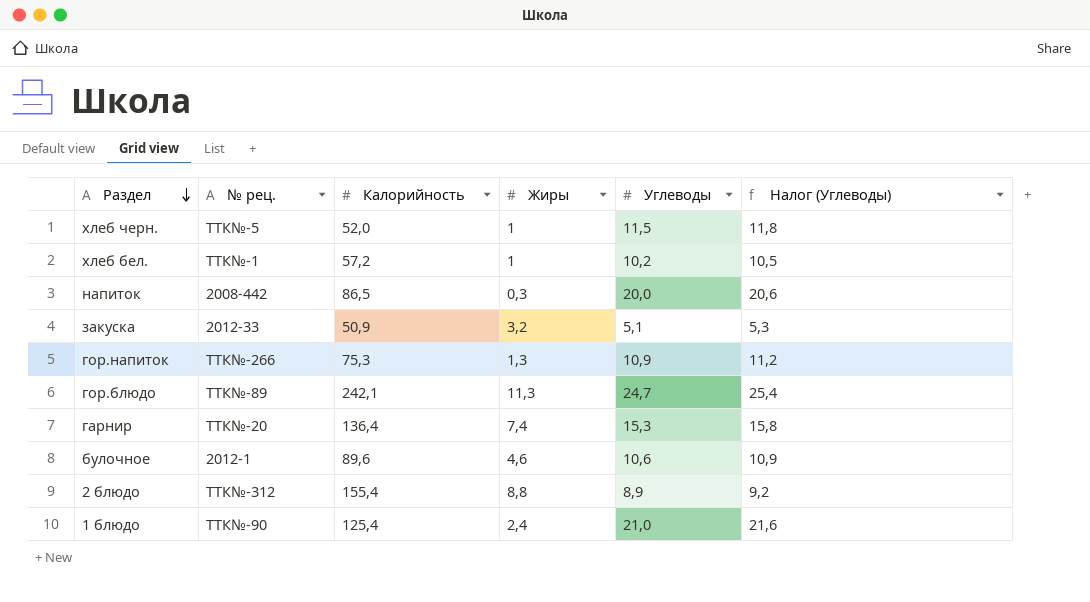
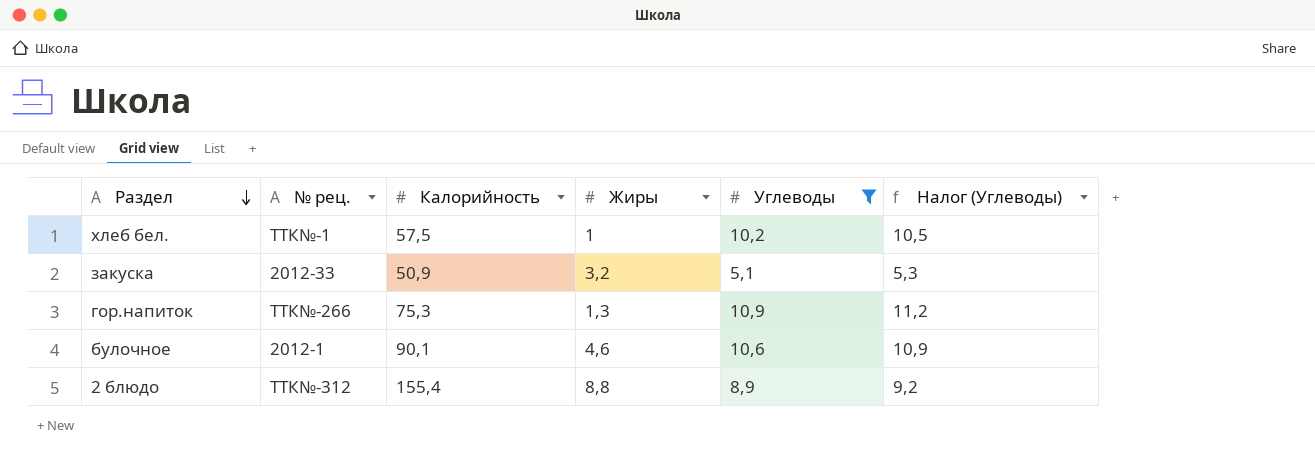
filter: none -> Углеводы <= 10,9
хлеб бел. | Калорийность: 57,2 -> 57,5
булочное | Калорийность: 89,6 -> 90,1

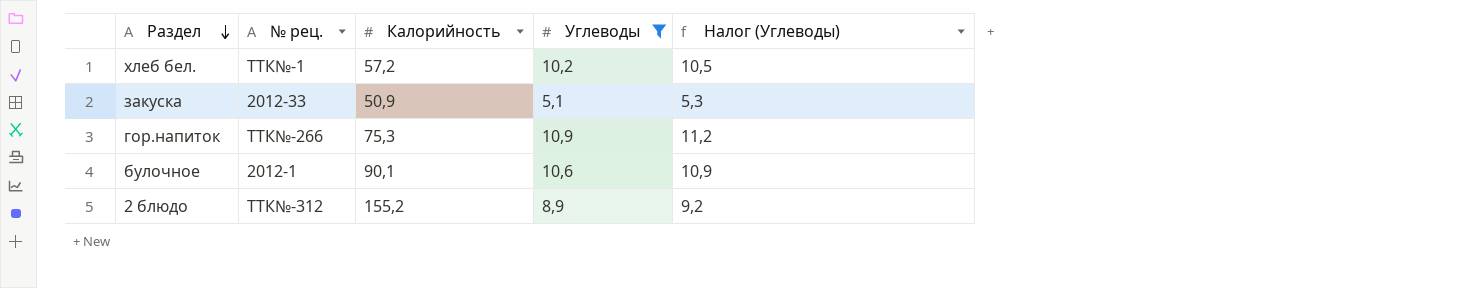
column Жиры | position: 4 -> none
хлеб бел. | Калорийность: 57,5 -> 57,2
2 блюдо | Калорийность: 155,4 -> 155,2

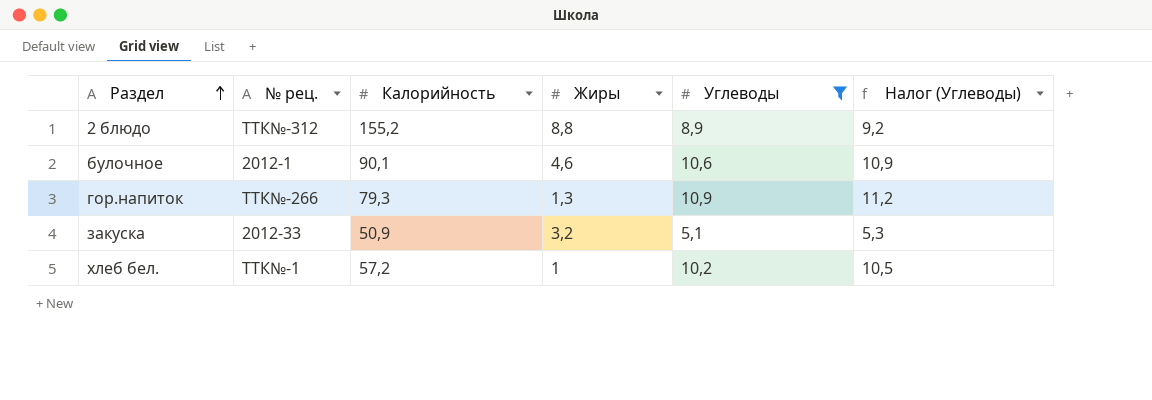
row order: Раздел descending -> Раздел ascending
column Жиры | position: none -> 4
гор.напиток | Калорийность: 75,3 -> 79,3

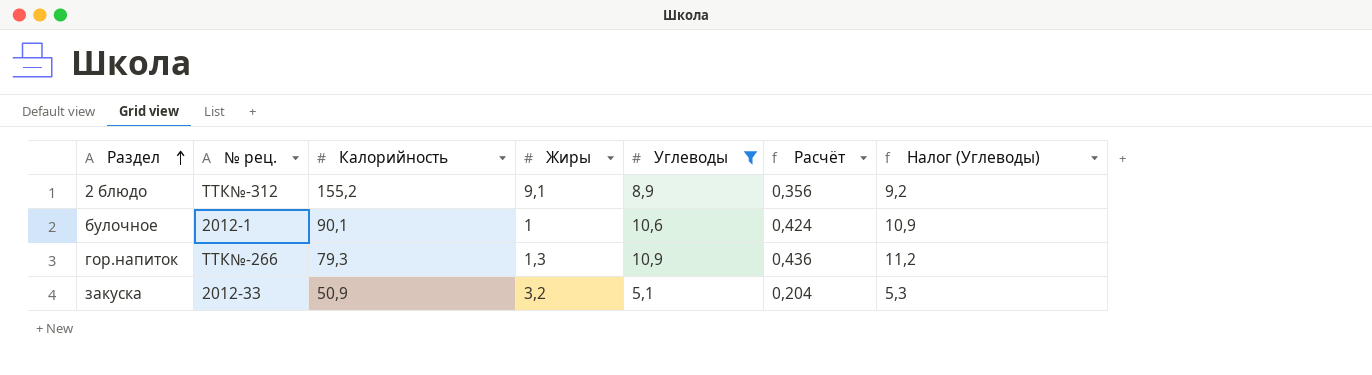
column Расчёт | formula: none -> [Углеводы] * 0,04
row хлеб бел.: ТТК№-1 | 57,2 | 1 | 10,2 | 10,5 -> none
2 блюдо | Жиры: 8,8 -> 9,1
булочное | Жиры: 4,6 -> 1

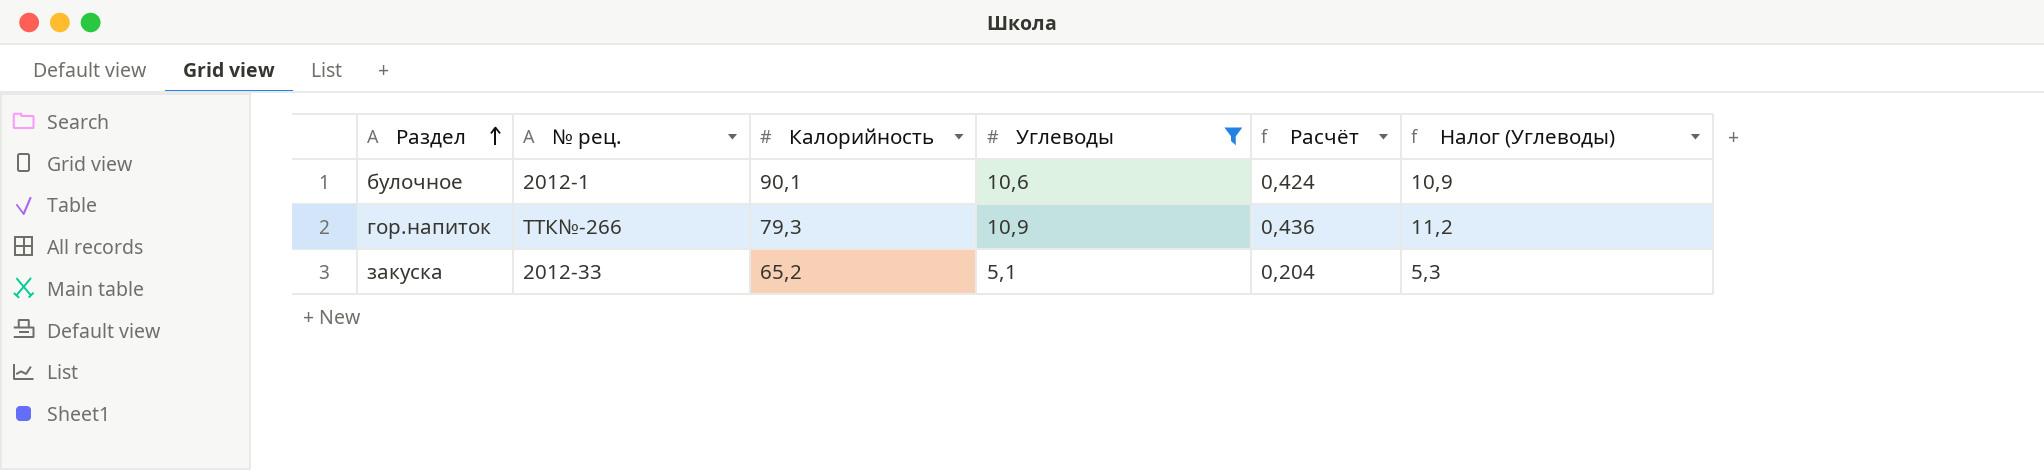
column Жиры | position: 4 -> none
row 2 блюдо: ТТК№-312 | 155,2 | 9,1 | 8,9 | 0,356 | 9,2 -> none
закуска | Калорийность: 50,9 -> 65,2

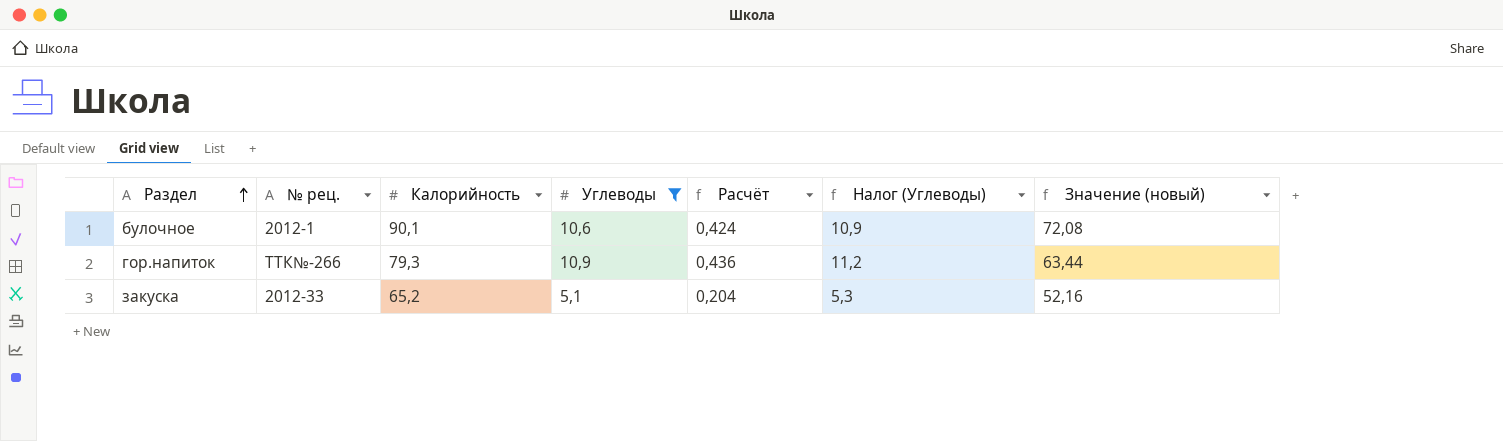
column Значение (новый) | formula: none -> [Калорийность] * 0,8

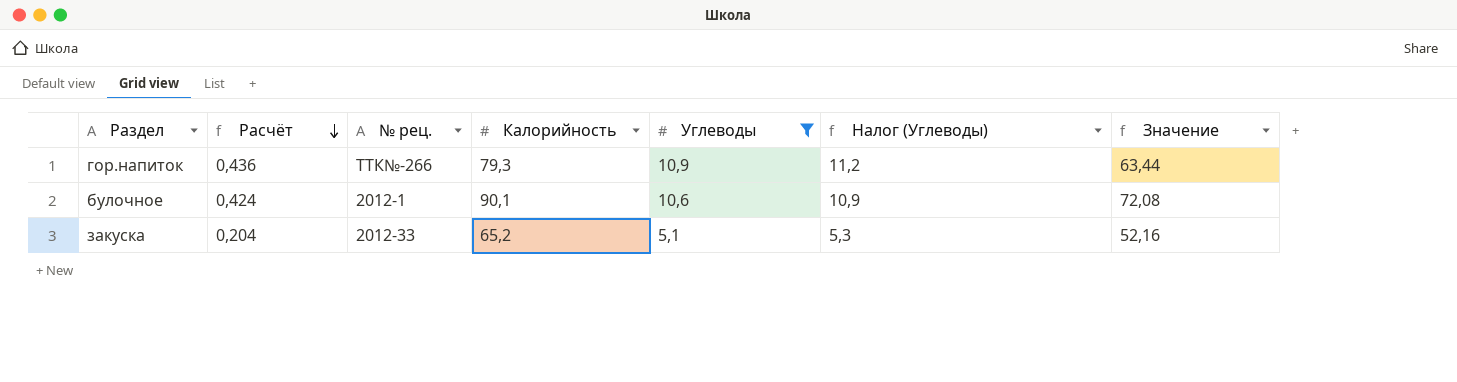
row order: Раздел ascending -> Расчёт descending
column Расчёт | position: 5 -> 2
column name: Значение (новый) -> Значение

